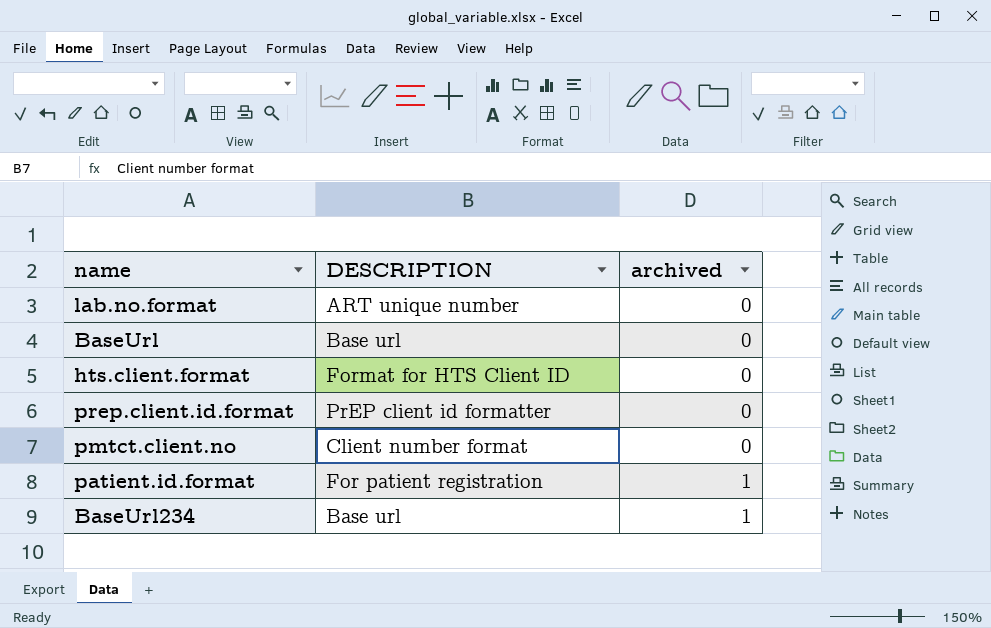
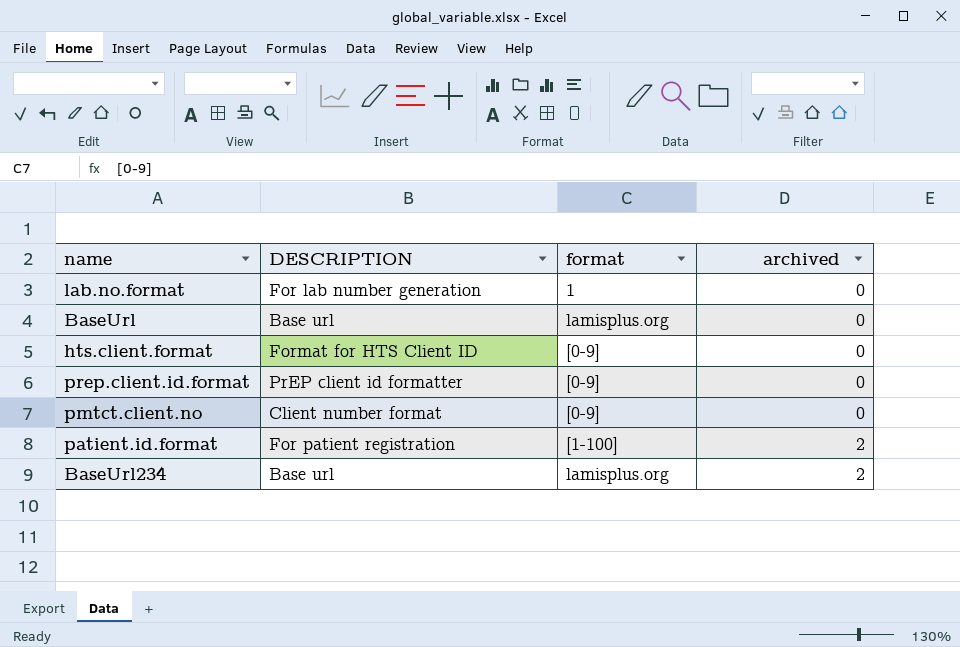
column format | position: none -> 3
lab.no.format | DESCRIPTION: ART unique number -> For lab number generation
patient.id.format | archived: 1 -> 2
BaseUrl234 | archived: 1 -> 2

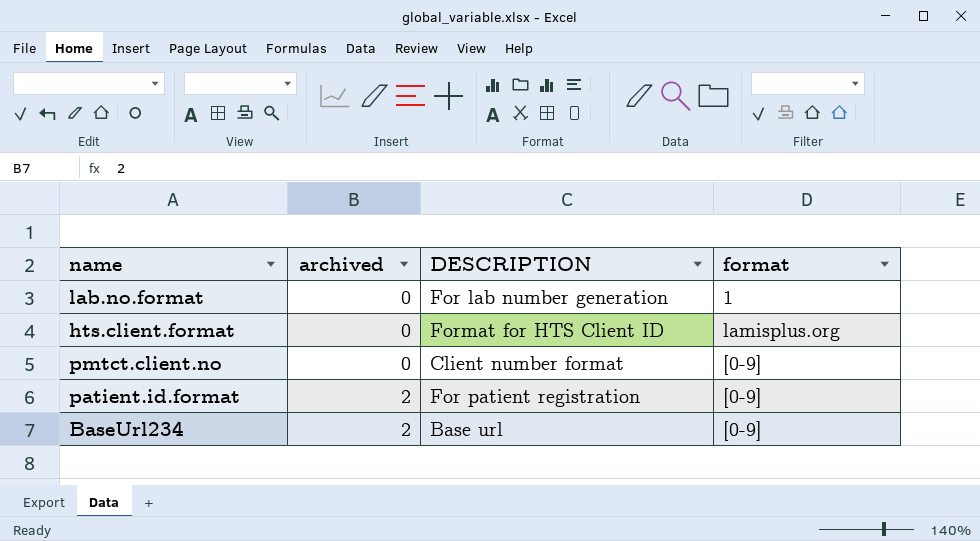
column archived | position: 4 -> 2
row BaseUrl: Base url | lamisplus.org | 0 -> none
row prep.client.id.format: PrEP client id formatter | [0-9] | 0 -> none
hts.client.format | format: [0-9] -> lamisplus.org
patient.id.format | format: [1-100] -> [0-9]
BaseUrl234 | format: lamisplus.org -> [0-9]

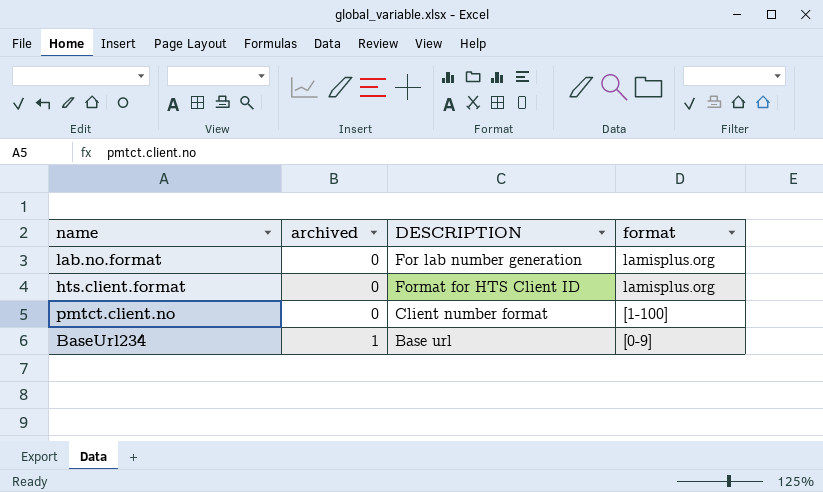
row patient.id.format: 2 | For patient registration | [0-9] -> none
lab.no.format | format: 1 -> lamisplus.org
pmtct.client.no | format: [0-9] -> [1-100]
BaseUrl234 | archived: 2 -> 1

